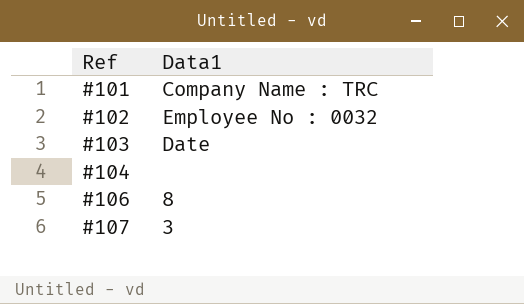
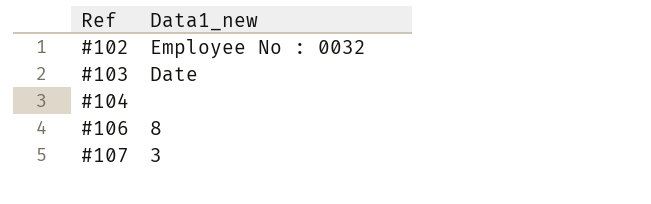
column name: Data1 -> Data1_new
row #101: Company Name : TRC -> none

